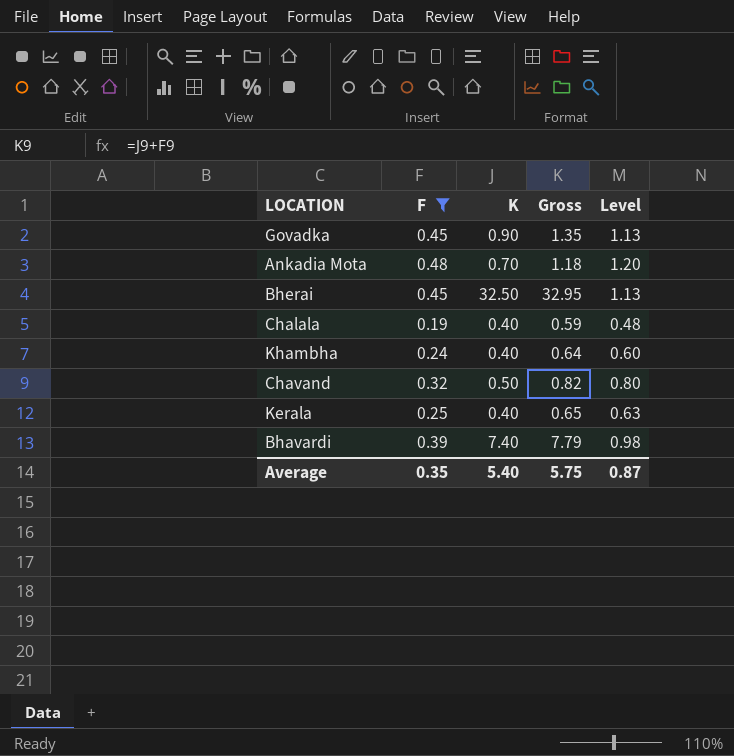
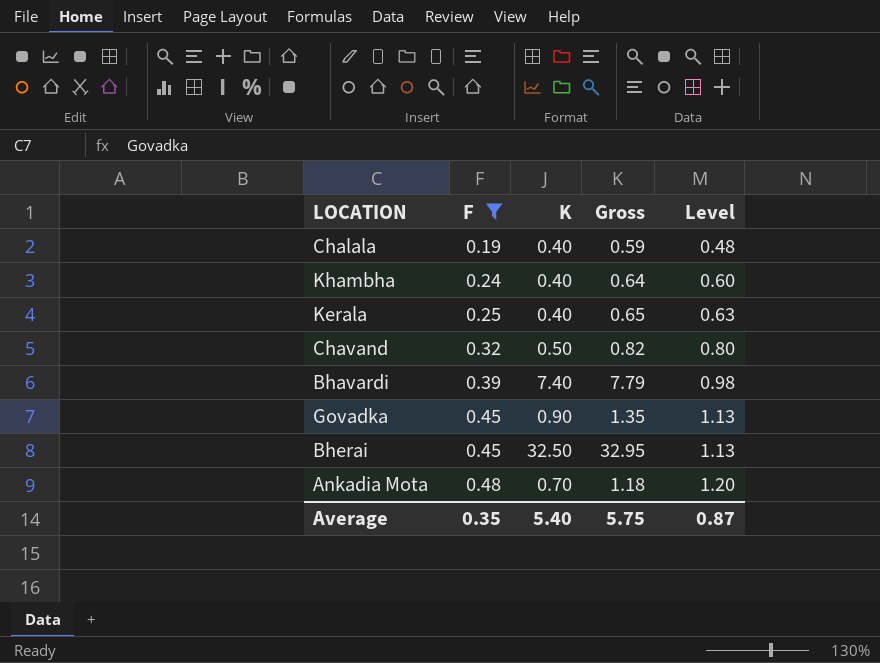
row order: none -> F ascending

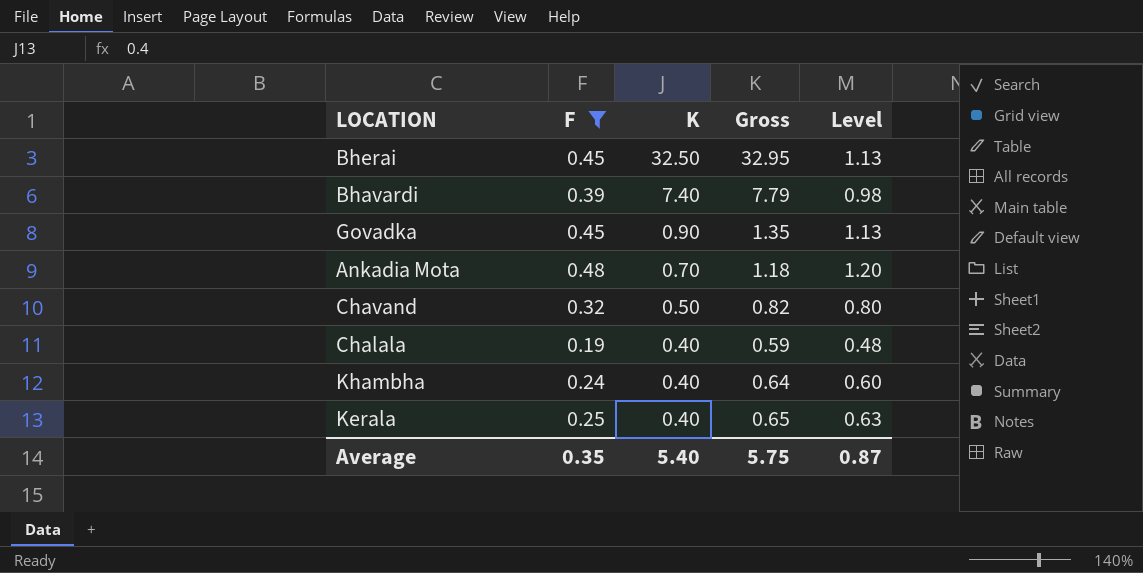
row order: F ascending -> K descending

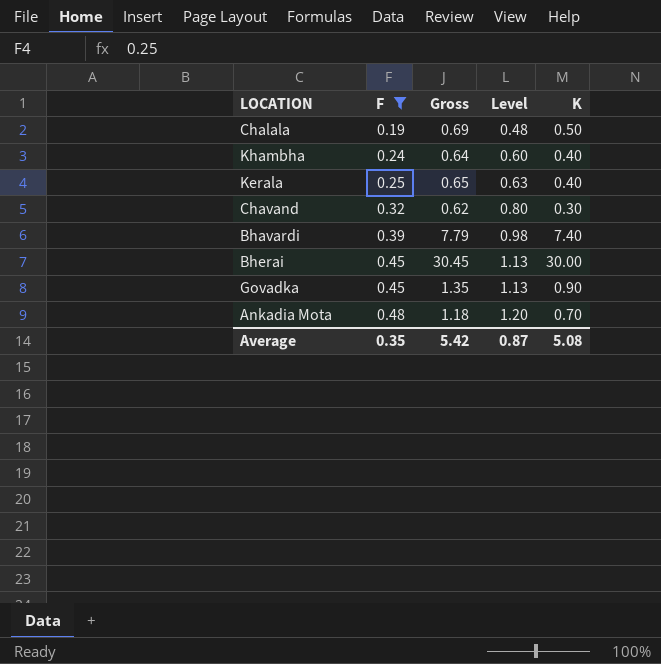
row order: K descending -> F ascending
column K | position: 3 -> 5
Chalala | Gross: 0.59 -> 0.69
Chalala | K: 0.40 -> 0.50
Chavand | Gross: 0.82 -> 0.62
Chavand | K: 0.50 -> 0.30
Bherai | Gross: 32.95 -> 30.45
Bherai | K: 32.50 -> 30.00
Average | Gross: 5.75 -> 5.42
Average | K: 5.40 -> 5.08

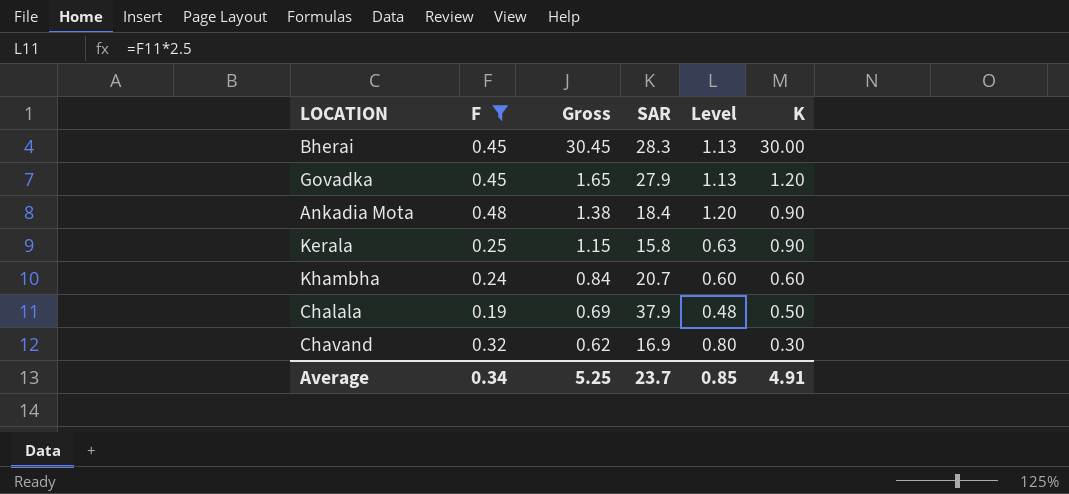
row order: F ascending -> Gross descending
column SAR | position: none -> 4
row Bhavardi: 0.39 | 7.79 | 0.98 | 7.40 -> none
Govadka | Gross: 1.35 -> 1.65
Govadka | K: 0.90 -> 1.20
Ankadia Mota | Gross: 1.18 -> 1.38
Ankadia Mota | K: 0.70 -> 0.90
Kerala | Gross: 0.65 -> 1.15
Kerala | K: 0.40 -> 0.90
Khambha | Gross: 0.64 -> 0.84
Khambha | K: 0.40 -> 0.60
Average | F: 0.35 -> 0.34
Average | Gross: 5.42 -> 5.25
Average | Level: 0.87 -> 0.85
Average | K: 5.08 -> 4.91

